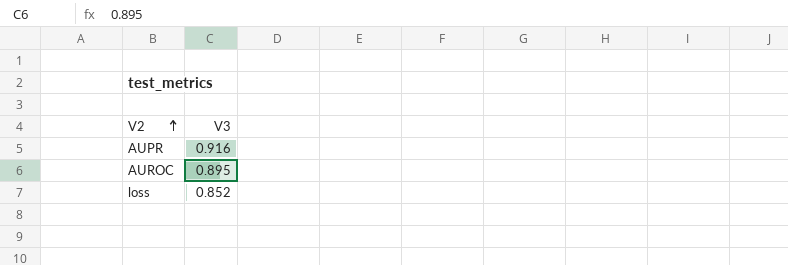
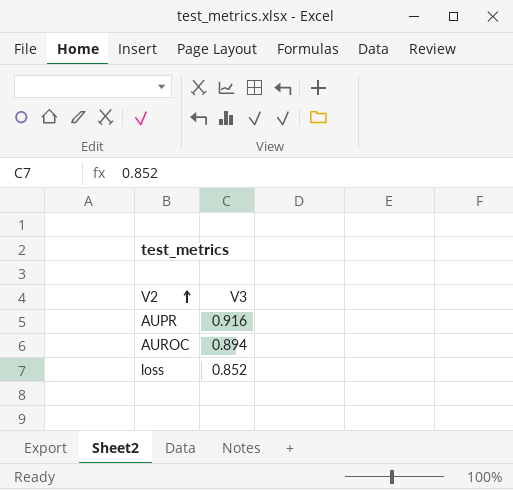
AUROC | V3: 0.895 -> 0.894

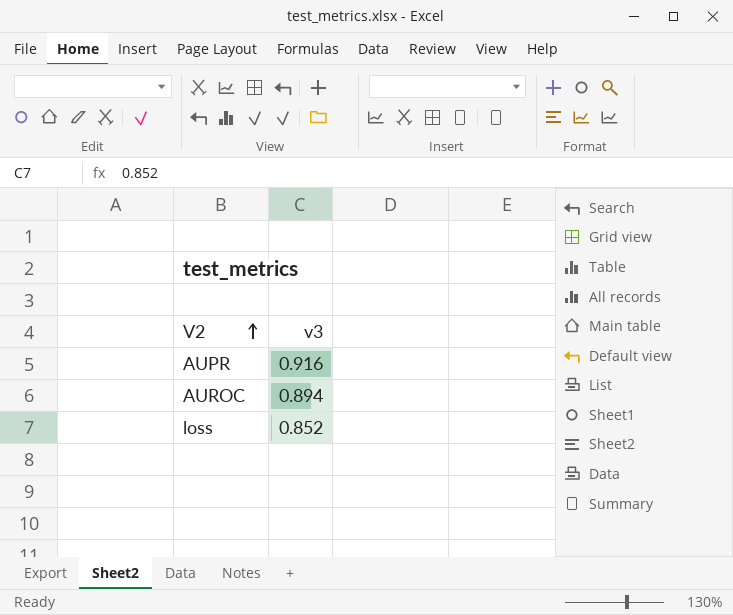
column name: V3 -> v3

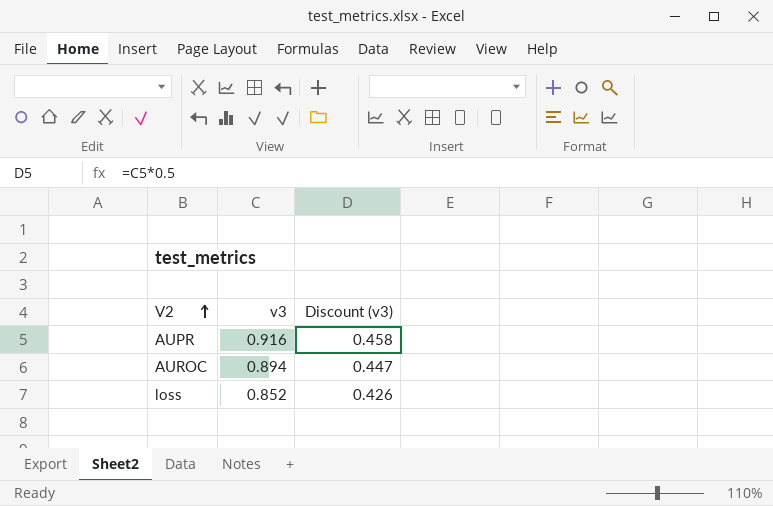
column Discount (v3) | formula: none -> [v3] * 0.5

